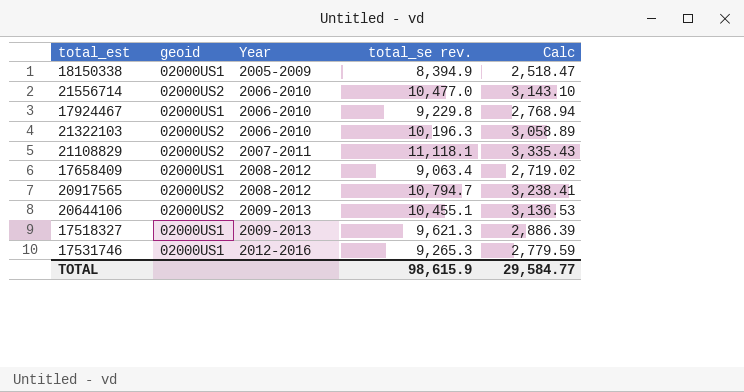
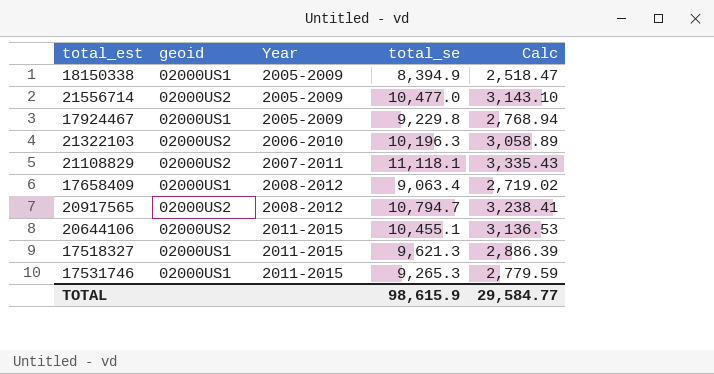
column name: total_se rev. -> total_se
21556714 | Year: 2006-2010 -> 2005-2009
17924467 | Year: 2006-2010 -> 2005-2009
20644106 | Year: 2009-2013 -> 2011-2015
17518327 | Year: 2009-2013 -> 2011-2015
17531746 | Year: 2012-2016 -> 2011-2015

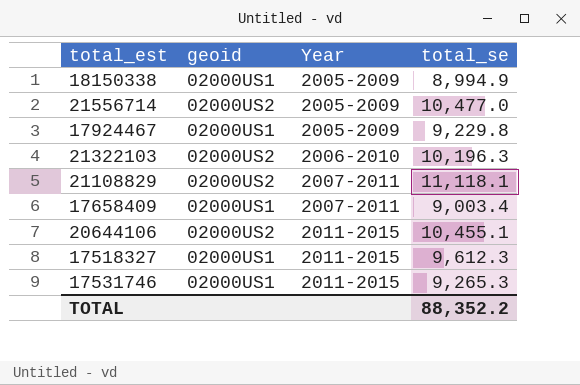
column Calc | formula: [total_se] * 0.3 -> none
row 20917565: 02000US2 | 2008-2012 | 10,794.7 | 3,238.41 -> none
18150338 | total_se: 8,394.9 -> 8,994.9
17658409 | Year: 2008-2012 -> 2007-2011
17658409 | total_se: 9,063.4 -> 9,003.4
17518327 | total_se: 9,621.3 -> 9,612.3
TOTAL | total_se: 98,615.9 -> 88,352.2

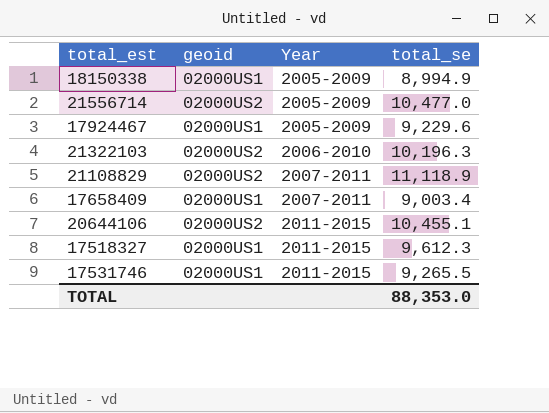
17924467 | total_se: 9,229.8 -> 9,229.6
21108829 | total_se: 11,118.1 -> 11,118.9
17531746 | total_se: 9,265.3 -> 9,265.5
TOTAL | total_se: 88,352.2 -> 88,353.0

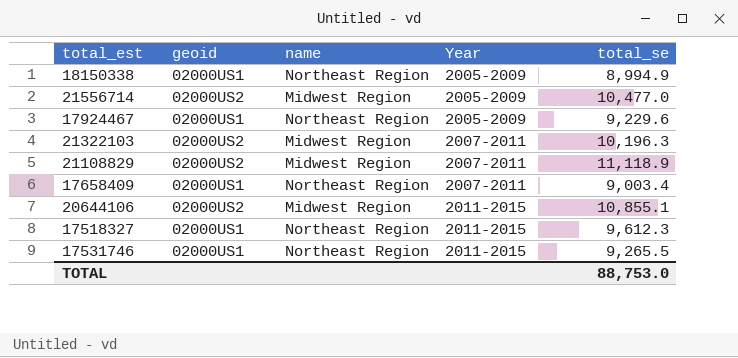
column name | position: none -> 3
21322103 | Year: 2006-2010 -> 2007-2011
20644106 | total_se: 10,455.1 -> 10,855.1
TOTAL | total_se: 88,353.0 -> 88,753.0

